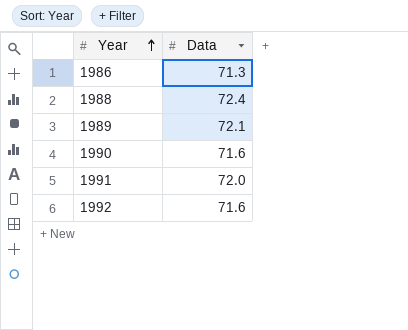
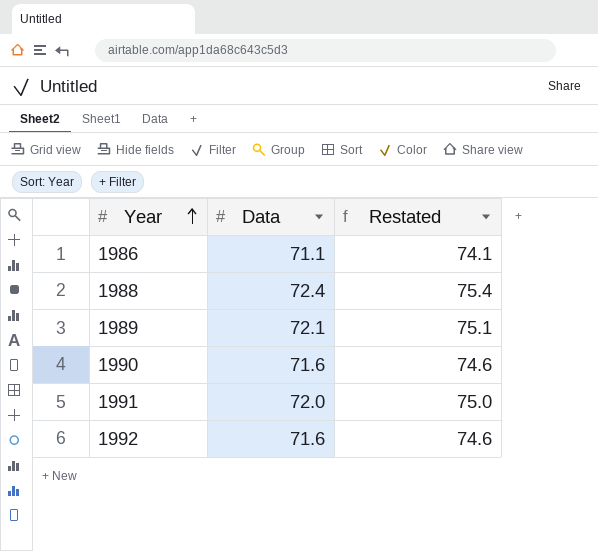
column Restated | formula: none -> [Data] + 3
1986 | Data: 71.3 -> 71.1

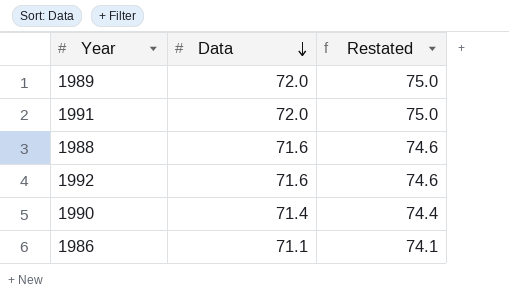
row order: Year ascending -> Data descending
1989 | Data: 72.1 -> 72.0
1989 | Restated: 75.1 -> 75.0
1988 | Data: 72.4 -> 71.6
1988 | Restated: 75.4 -> 74.6
1990 | Data: 71.6 -> 71.4
1990 | Restated: 74.6 -> 74.4

